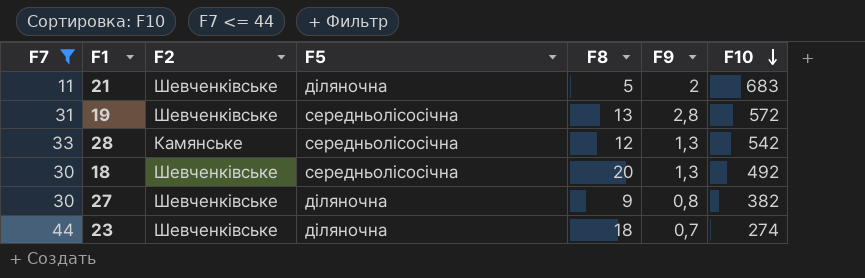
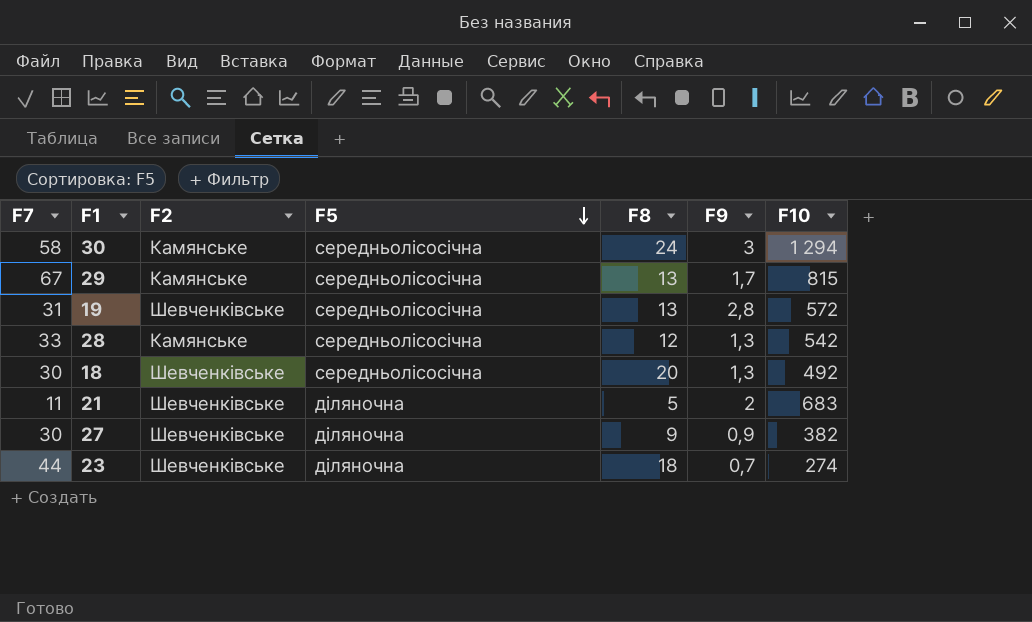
filter: F7 <= 44 -> none
row order: F10 descending -> F5 descending
27 | F9: 0,8 -> 0,9

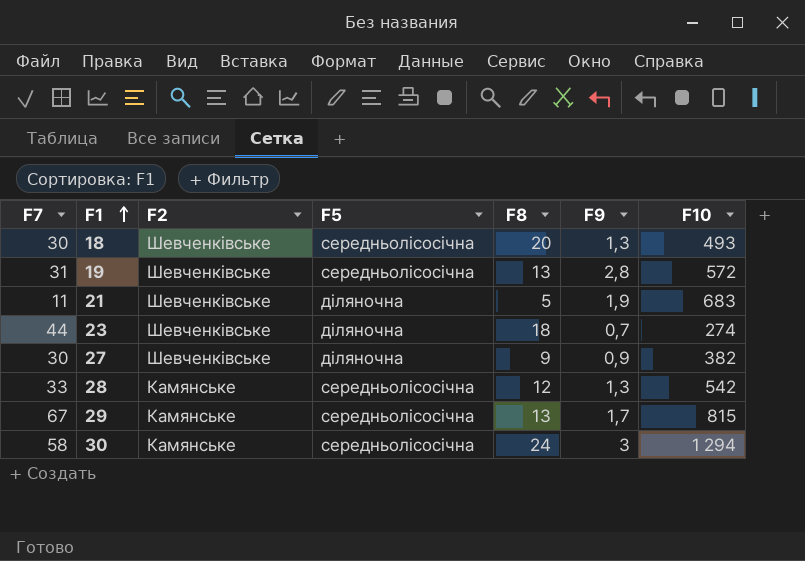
row order: F5 descending -> F1 ascending
18 | F10: 492 -> 493
21 | F9: 2 -> 1,9

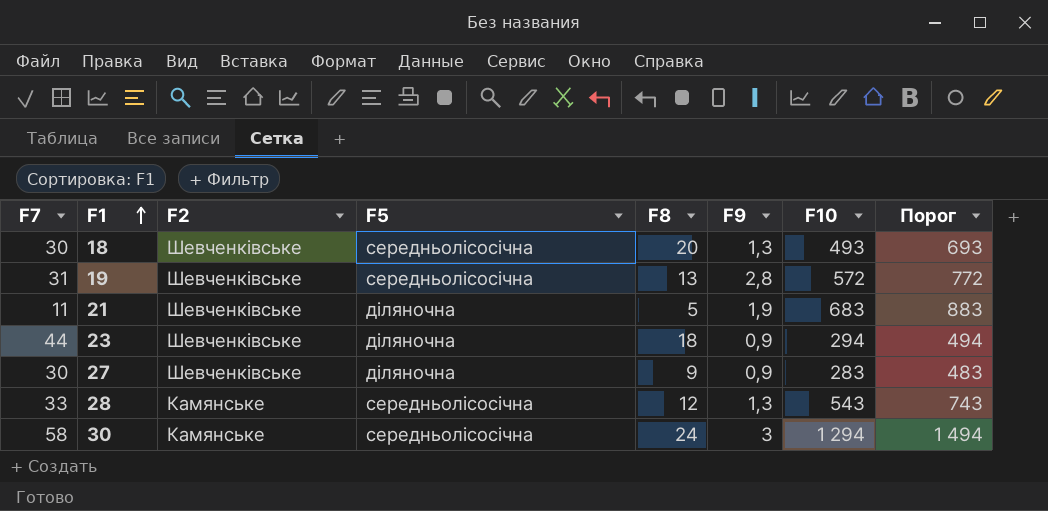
column Порог | formula: none -> [F10] + 200
row 29: 67 | Камянське | середньолісосічна | 13 | 1,7 | 815 -> none
23 | F9: 0,7 -> 0,9
23 | F10: 274 -> 294
27 | F10: 382 -> 283
28 | F10: 542 -> 543

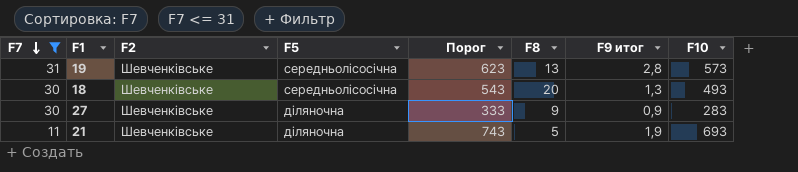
filter: none -> F7 <= 31
row order: F1 ascending -> F7 descending
column Порог | formula: [F10] + 200 -> [F10] + 50
column Порог | position: 8 -> 5
column name: F9 -> F9 итог
19 | F10: 572 -> 573
21 | F10: 683 -> 693

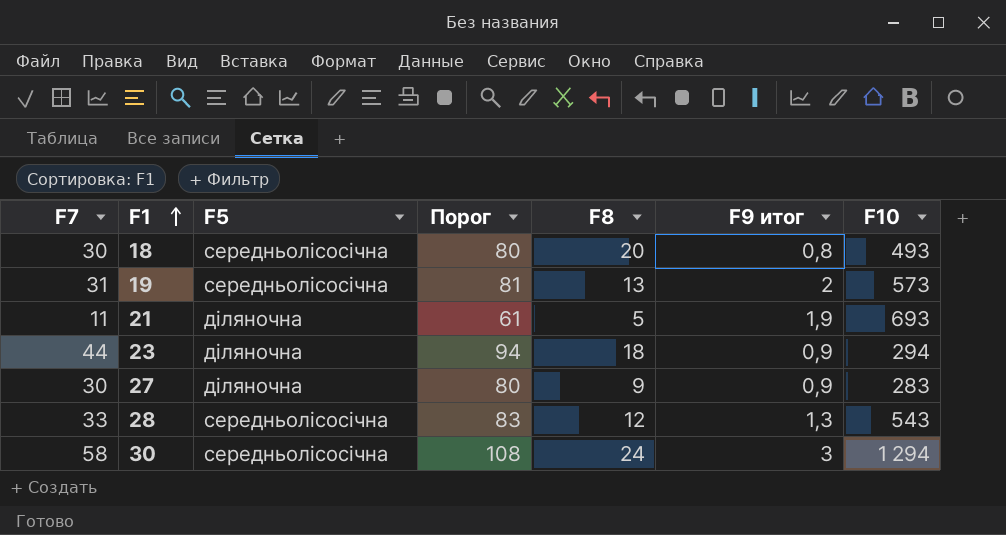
filter: F7 <= 31 -> none
row order: F7 descending -> F1 ascending
column F2 | position: 3 -> none
column Порог | formula: [F10] + 50 -> [F7] + 50
18 | F9 итог: 1,3 -> 0,8
19 | F9 итог: 2,8 -> 2

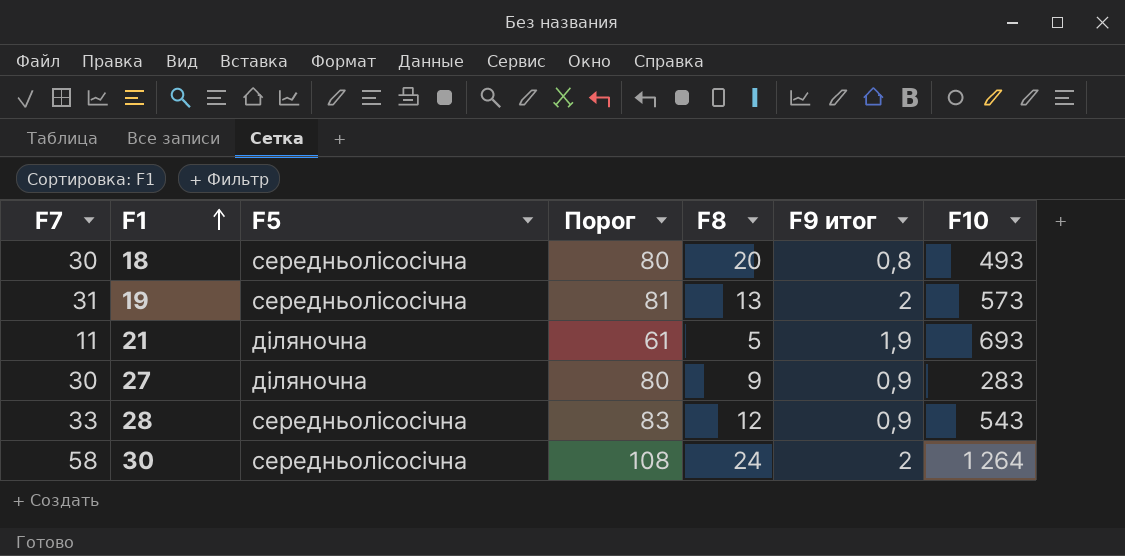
row 23: 44 | діляночна | 94 | 18 | 0,9 | 294 -> none
28 | F9 итог: 1,3 -> 0,9
30 | F9 итог: 3 -> 2
30 | F10: 1 294 -> 1 264

